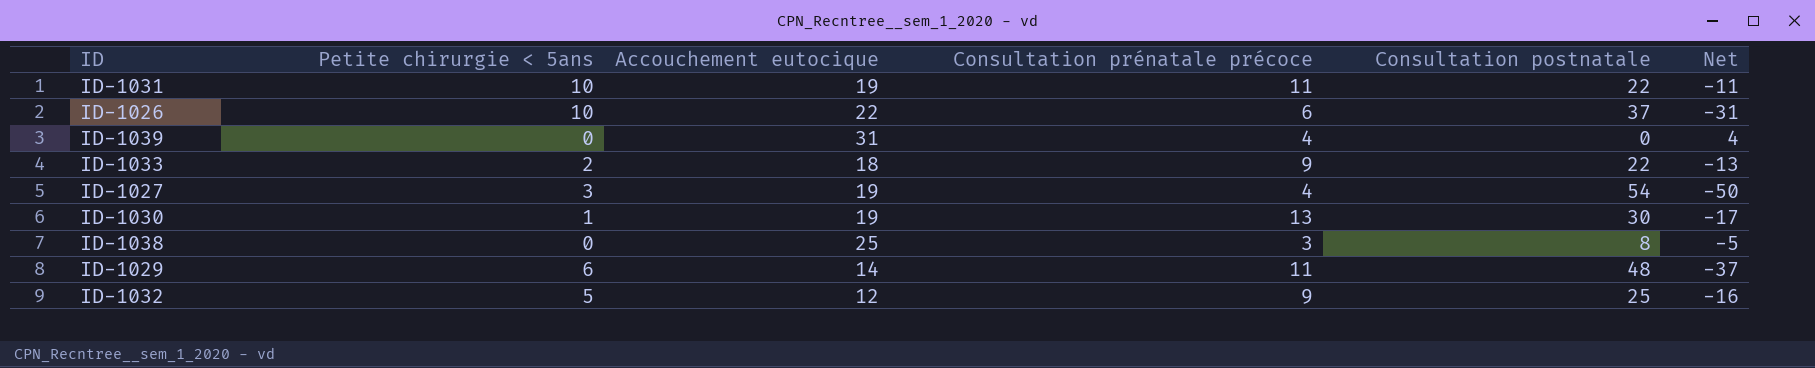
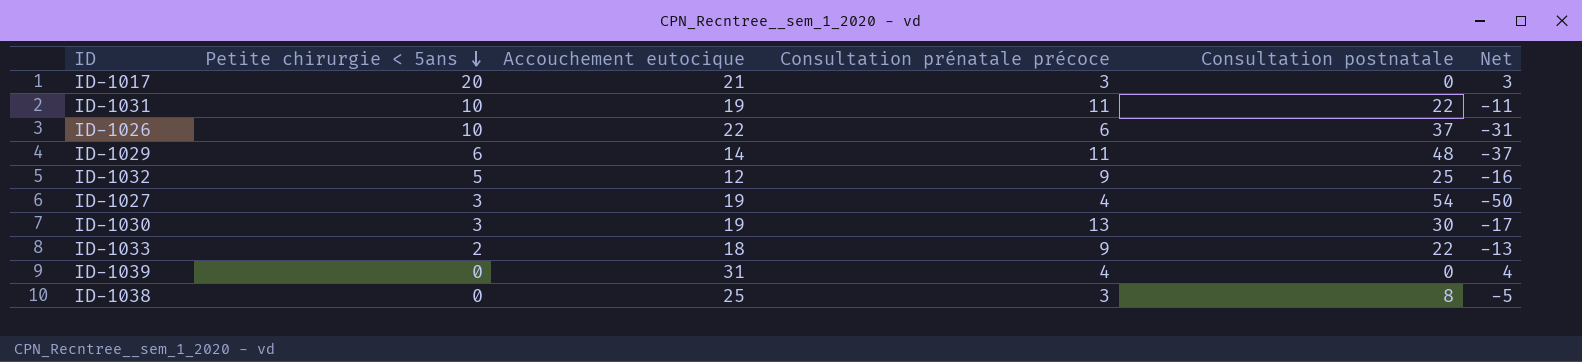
row order: none -> Petite chirurgie < 5ans descending
row ID-1017: none -> 20 | 21 | 3 | 0 | 3
ID-1030 | Petite chirurgie < 5ans: 1 -> 3

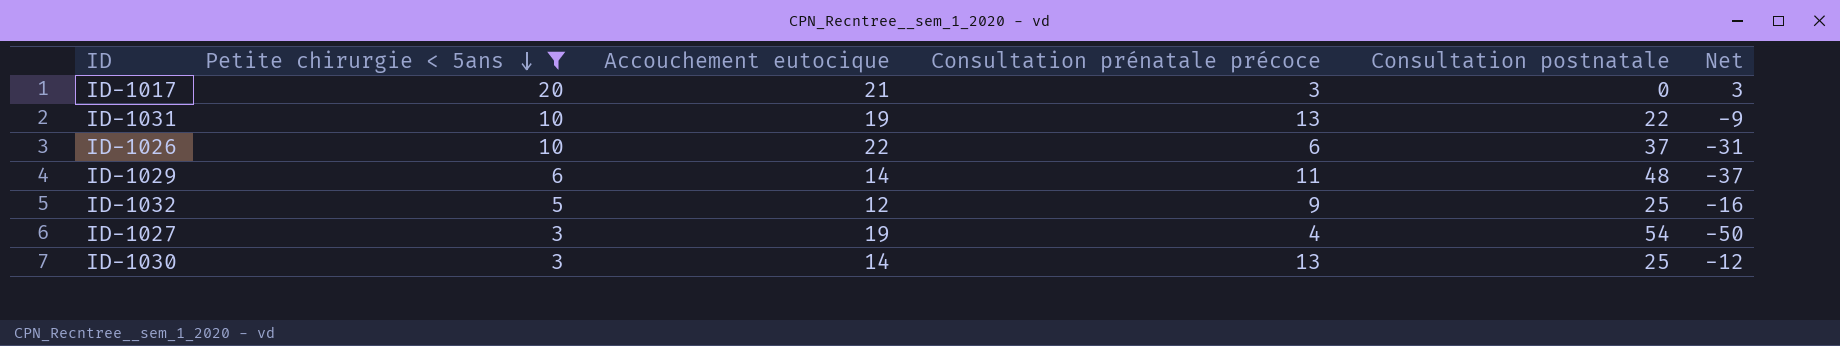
filter: none -> Petite chirurgie < 5ans >= 3
ID-1031 | Consultation prénatale précoce: 11 -> 13
ID-1031 | Net: -11 -> -9
ID-1030 | Accouchement eutocique: 19 -> 14
ID-1030 | Consultation postnatale: 30 -> 25
ID-1030 | Net: -17 -> -12

